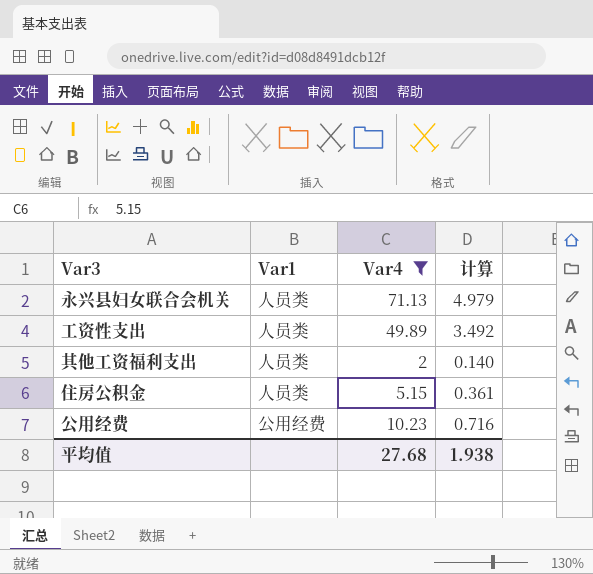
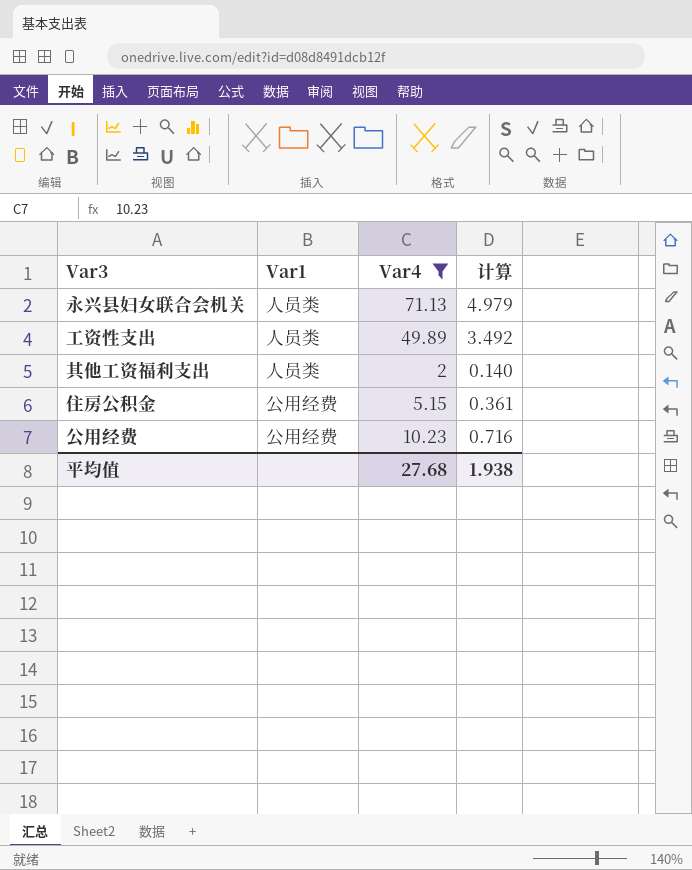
住房公积金 | Var1: 人员类 -> 公用经费

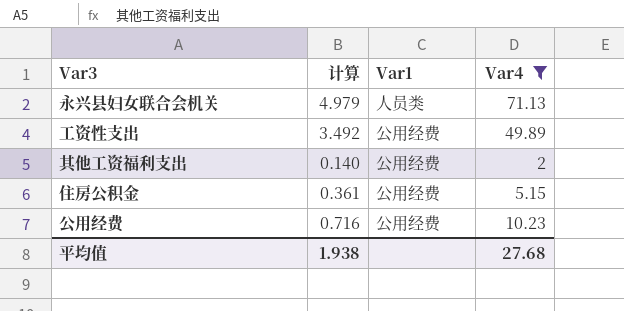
column 计算 | position: 4 -> 2
工资性支出 | Var1: 人员类 -> 公用经费
其他工资福利支出 | Var1: 人员类 -> 公用经费

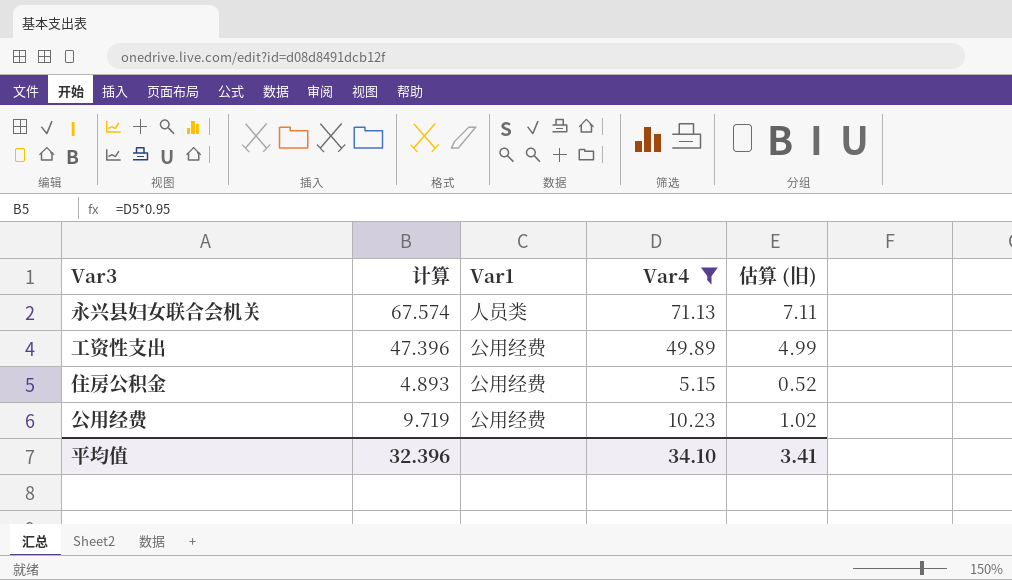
column 计算 | formula: [Var4] * 0.07 -> [Var4] * 0.95
column 估算 (旧) | formula: none -> [Var4] * 0.1
row 其他工资福利支出: 0.140 | 公用经费 | 2 -> none
平均值 | 计算: 1.938 -> 32.396
平均值 | Var4: 27.68 -> 34.10

